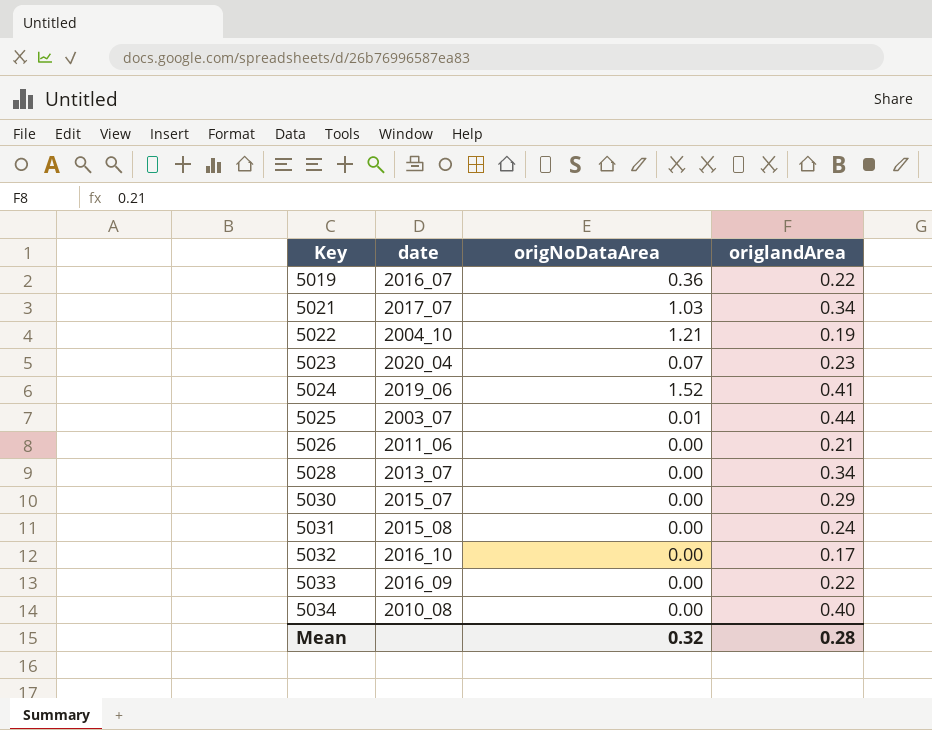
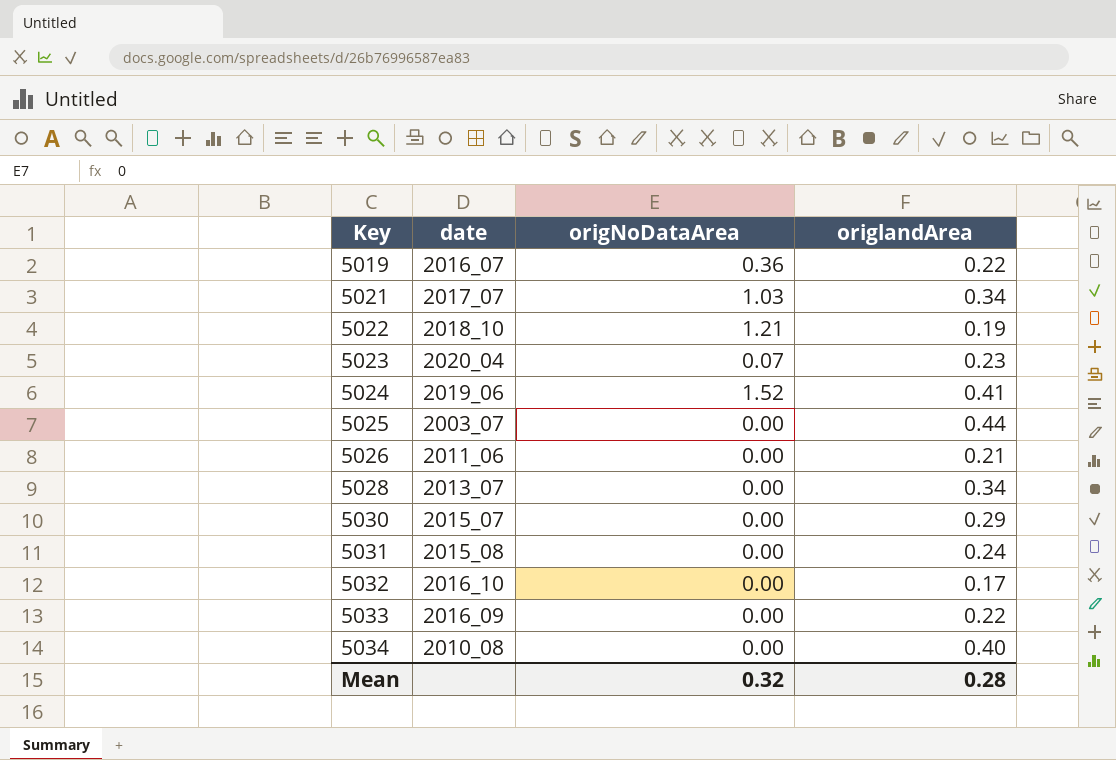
5022 | date: 2004_10 -> 2018_10
5025 | origNoDataArea: 0.01 -> 0.00

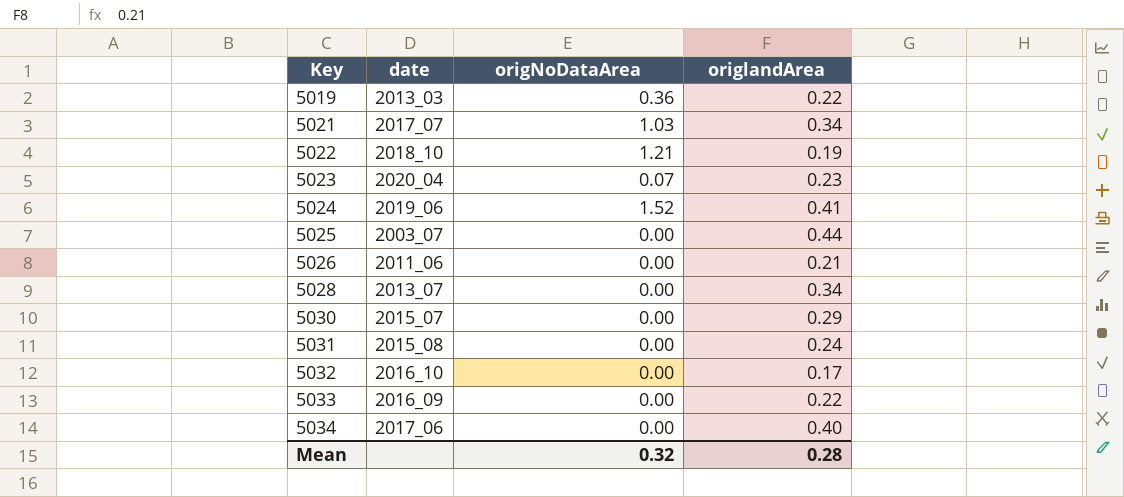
5019 | date: 2016_07 -> 2013_03
5034 | date: 2010_08 -> 2017_06

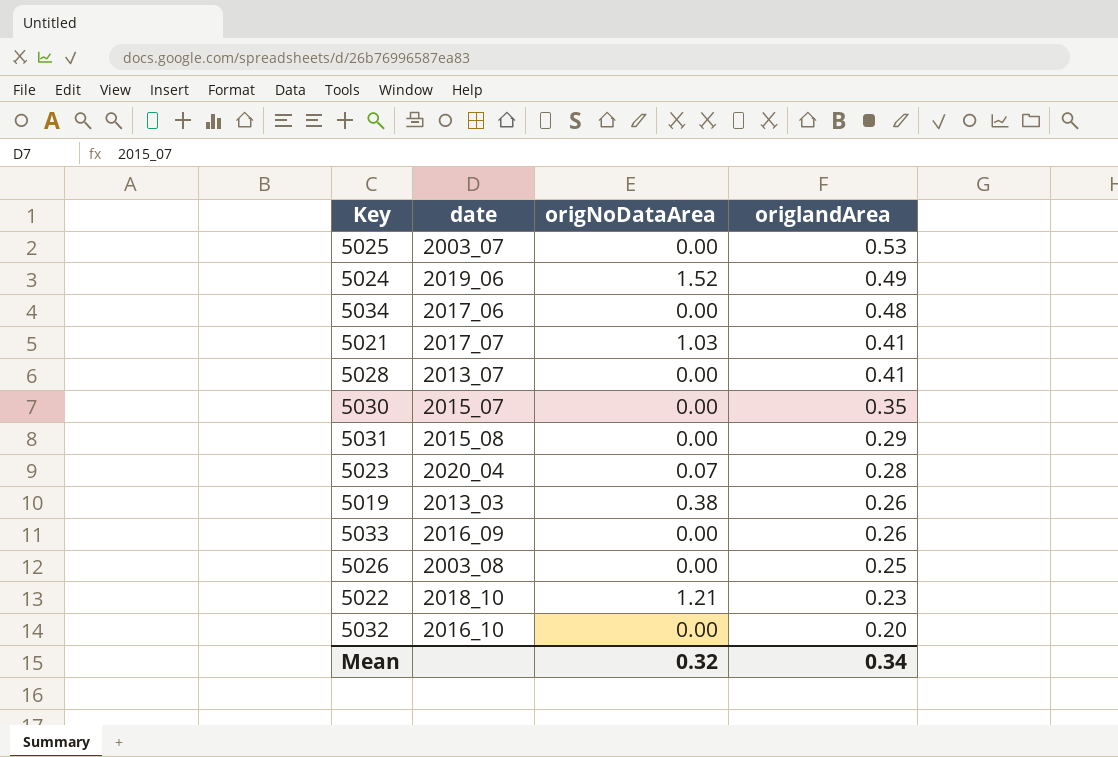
row order: Key ascending -> origlandArea descending
5025 | origlandArea: 0.44 -> 0.53
5024 | origlandArea: 0.41 -> 0.49
5034 | origlandArea: 0.40 -> 0.48
5021 | origlandArea: 0.34 -> 0.41
5028 | origlandArea: 0.34 -> 0.41
5030 | origlandArea: 0.29 -> 0.35
5031 | origlandArea: 0.24 -> 0.29
5023 | origlandArea: 0.23 -> 0.28
5019 | origNoDataArea: 0.36 -> 0.38
5019 | origlandArea: 0.22 -> 0.26
5033 | origlandArea: 0.22 -> 0.26
5026 | date: 2011_06 -> 2003_08
5026 | origlandArea: 0.21 -> 0.25
5022 | origlandArea: 0.19 -> 0.23
5032 | origlandArea: 0.17 -> 0.20
Mean | origlandArea: 0.28 -> 0.34

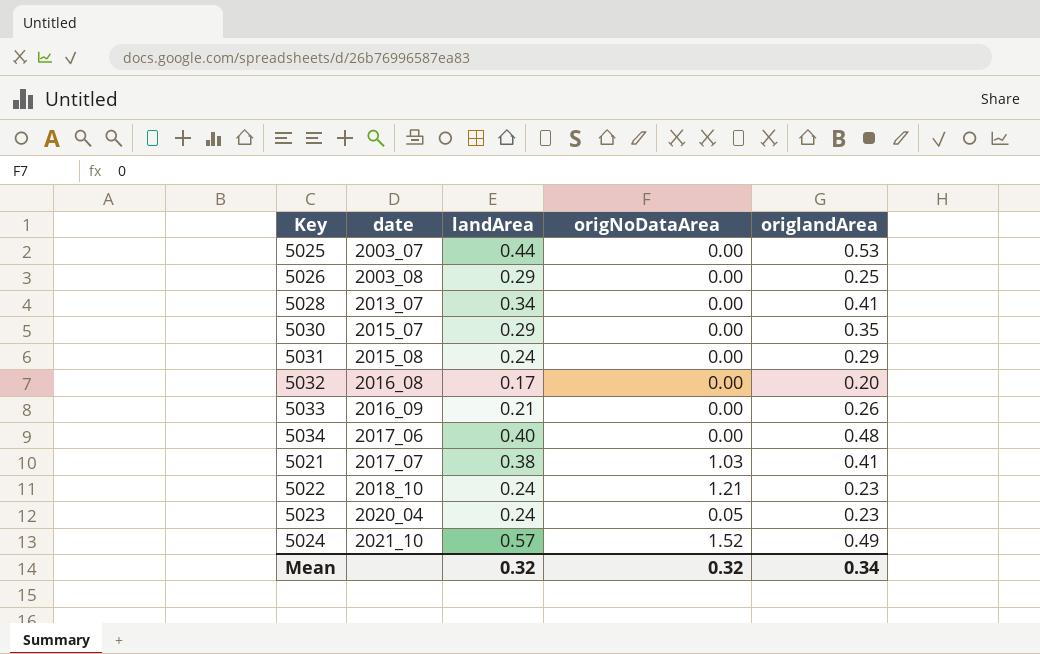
row order: origlandArea descending -> date ascending
column landArea | position: none -> 3
row 5019: 2013_03 | 0.38 | 0.26 -> none
5032 | date: 2016_10 -> 2016_08
5023 | origNoDataArea: 0.07 -> 0.05
5023 | origlandArea: 0.28 -> 0.23
5024 | date: 2019_06 -> 2021_10

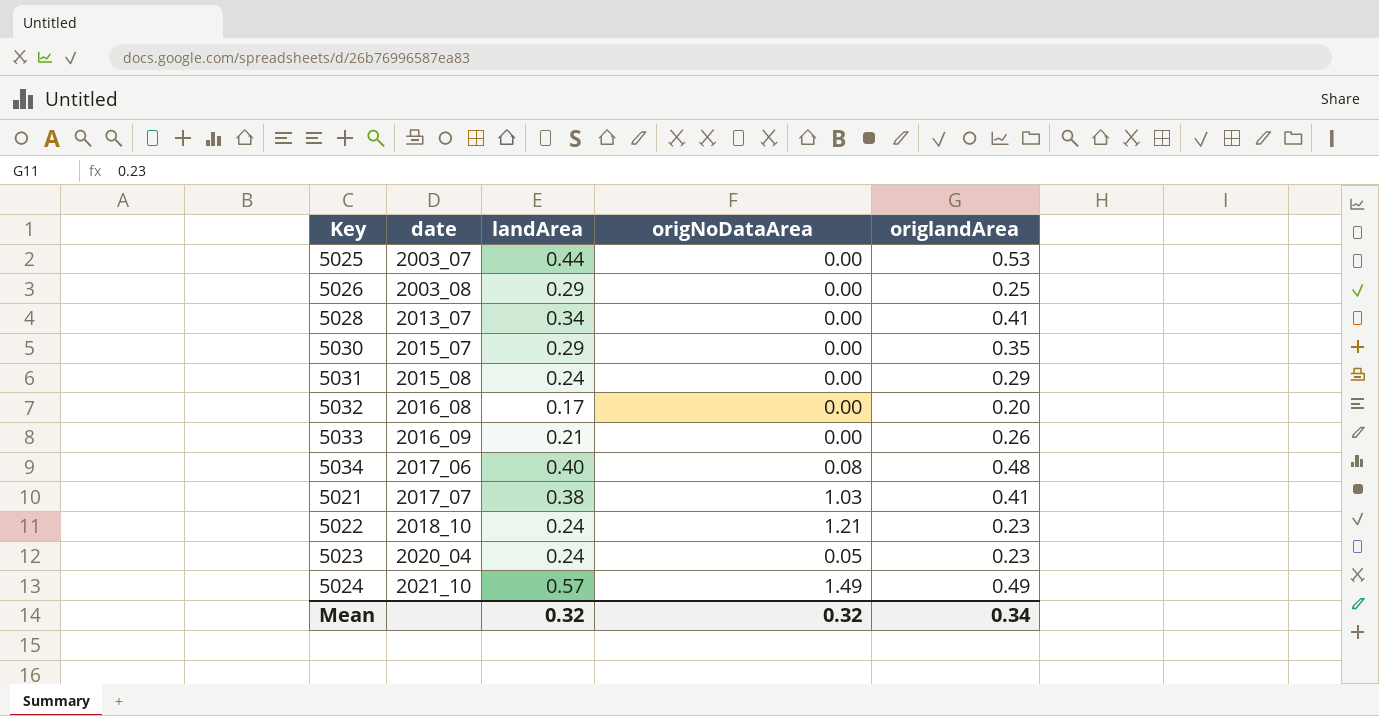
5034 | origNoDataArea: 0.00 -> 0.08
5024 | origNoDataArea: 1.52 -> 1.49

